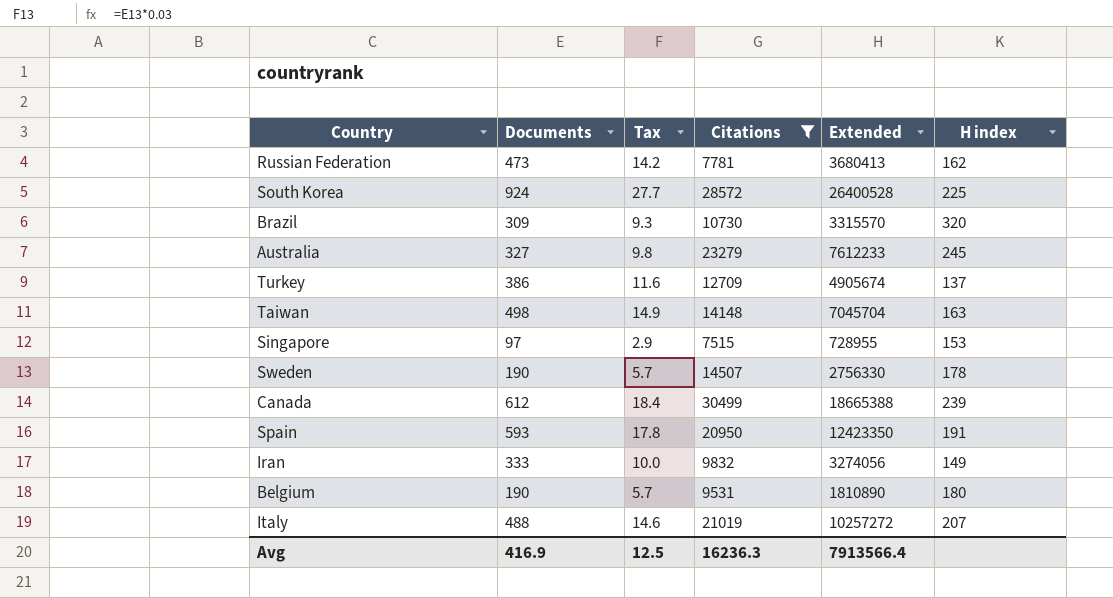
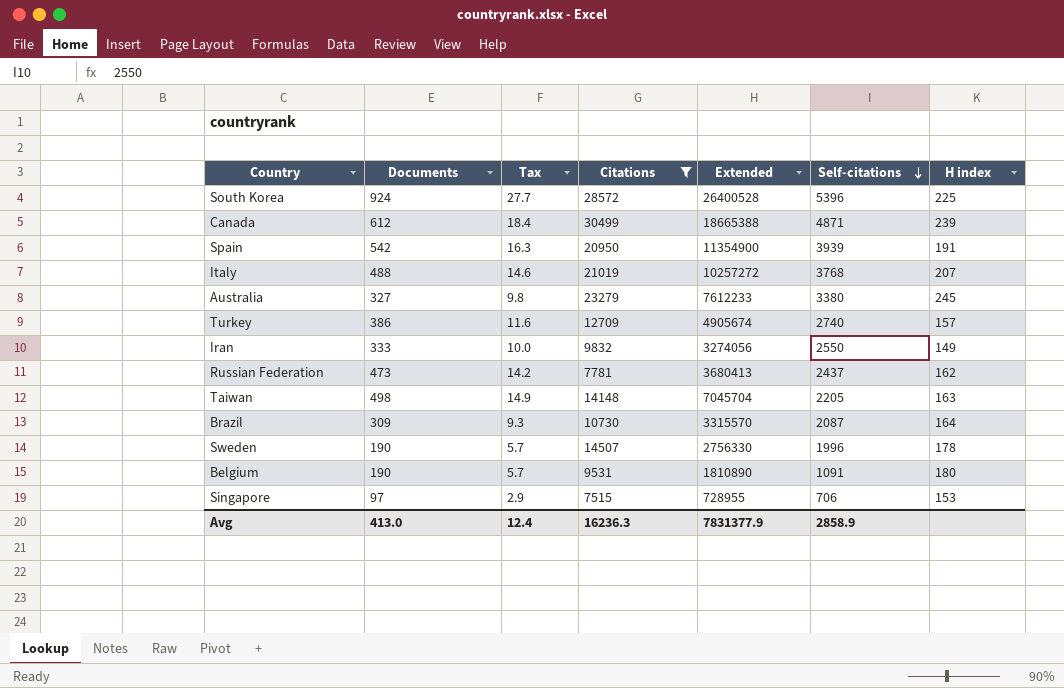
row order: none -> Self-citations descending
column Self-citations | position: none -> 6
Spain | Documents: 593 -> 542
Spain | Tax: 17.8 -> 16.3
Spain | Extended: 12423350 -> 11354900
Turkey | H index: 137 -> 157
Brazil | H index: 320 -> 164
Avg | Documents: 416.9 -> 413.0
Avg | Tax: 12.5 -> 12.4
Avg | Extended: 7913566.4 -> 7831377.9

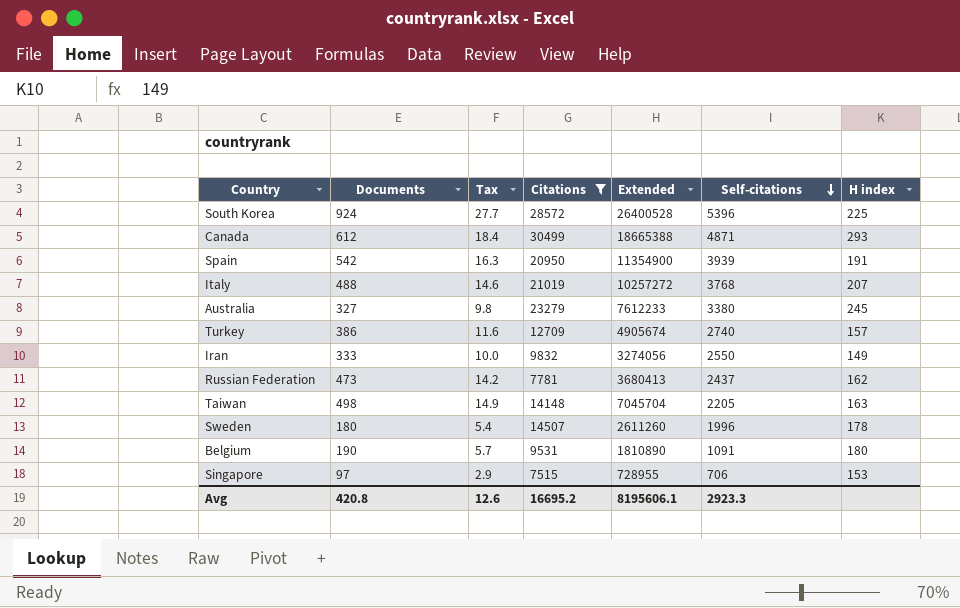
row Brazil: 309 | 9.3 | 10730 | 3315570 | 2087 | 164 -> none
Canada | H index: 239 -> 293
Sweden | Documents: 190 -> 180
Sweden | Tax: 5.7 -> 5.4
Sweden | Extended: 2756330 -> 2611260
Avg | Documents: 413.0 -> 420.8
Avg | Tax: 12.4 -> 12.6
Avg | Citations: 16236.3 -> 16695.2
Avg | Extended: 7831377.9 -> 8195606.1
Avg | Self-citations: 2858.9 -> 2923.3

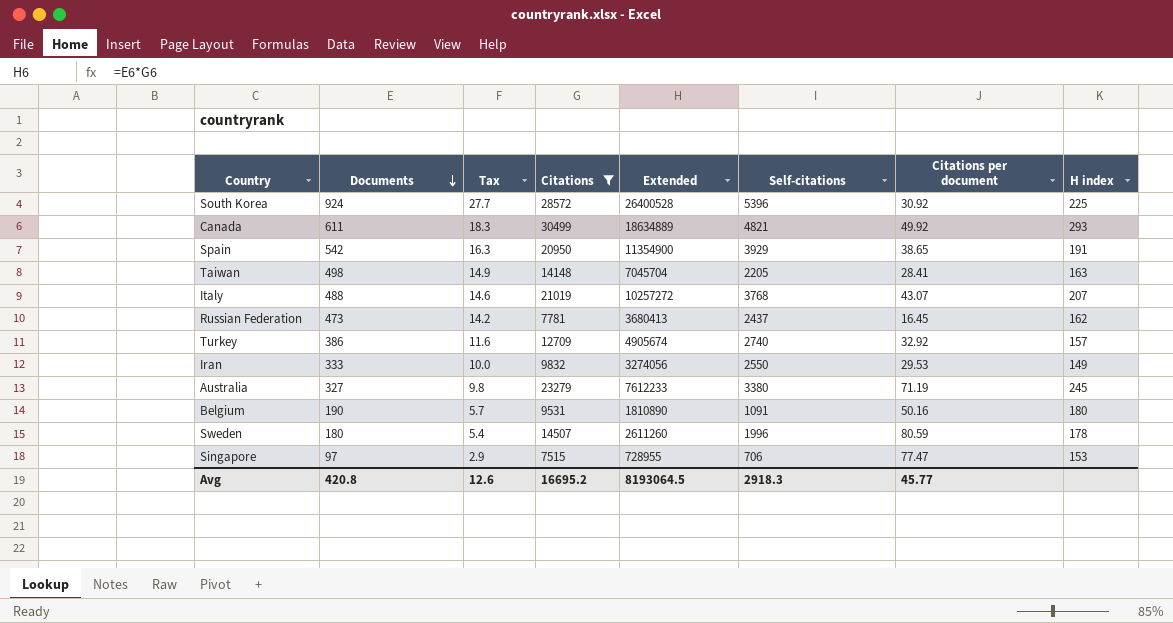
row order: Self-citations descending -> Documents descending
column Citations per document | formula: none -> [Citations] / [Documents]
Canada | Documents: 612 -> 611
Canada | Tax: 18.4 -> 18.3
Canada | Extended: 18665388 -> 18634889
Canada | Self-citations: 4871 -> 4821
Spain | Self-citations: 3939 -> 3929
Avg | Extended: 8195606.1 -> 8193064.5
Avg | Self-citations: 2923.3 -> 2918.3

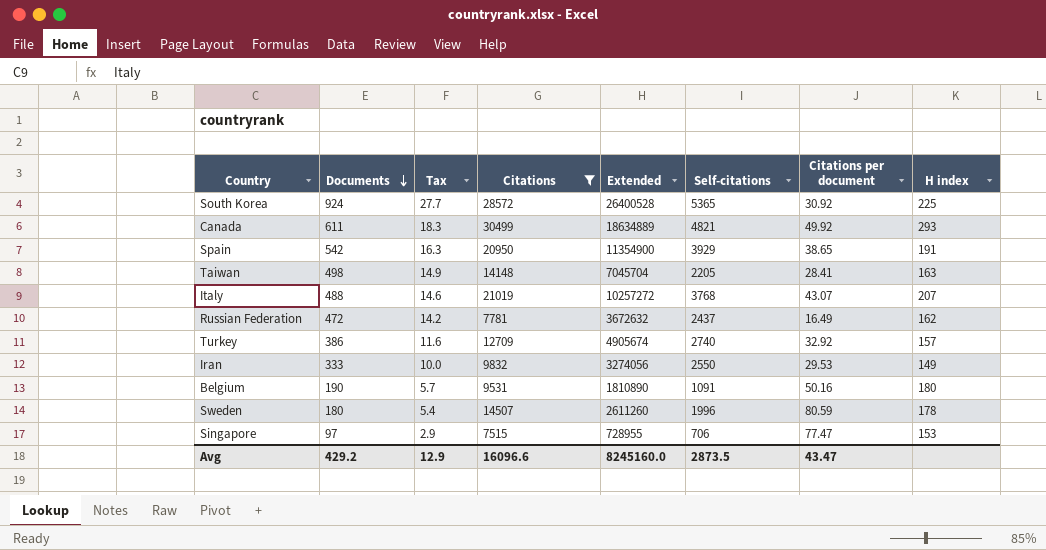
row Australia: 327 | 9.8 | 23279 | 7612233 | 3380 | 71.19 | 245 -> none
South Korea | Self-citations: 5396 -> 5365
Russian Federation | Documents: 473 -> 472
Russian Federation | Extended: 3680413 -> 3672632
Russian Federation | Citations per document: 16.45 -> 16.49
Avg | Documents: 420.8 -> 429.2
Avg | Tax: 12.6 -> 12.9
Avg | Citations: 16695.2 -> 16096.6
Avg | Extended: 8193064.5 -> 8245160.0
Avg | Self-citations: 2918.3 -> 2873.5
Avg | Citations per document: 45.77 -> 43.47

